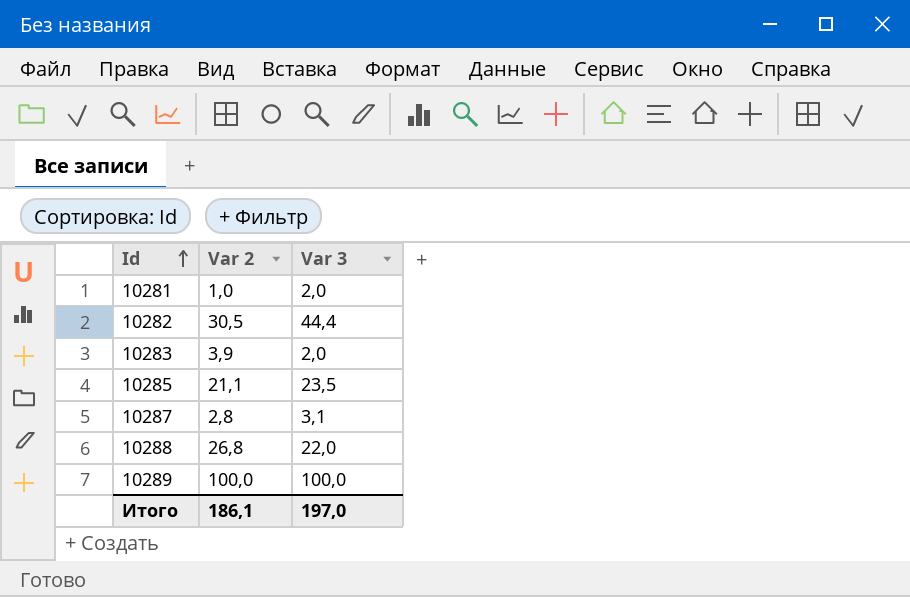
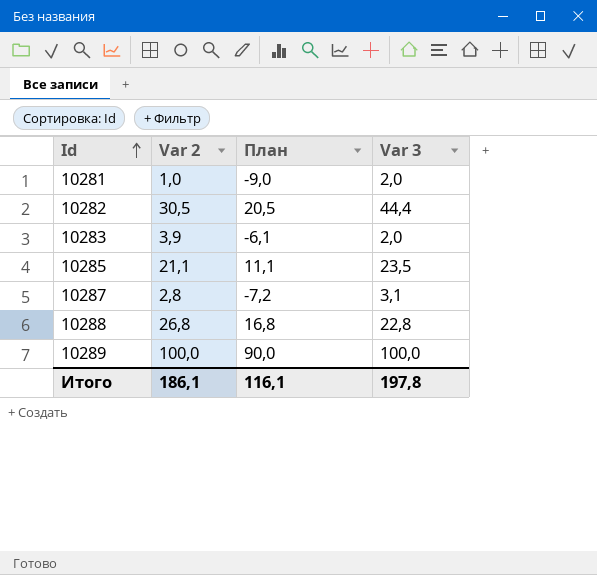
column План | formula: none -> [Var 2] - 10
10288 | Var 3: 22,0 -> 22,8
Итого | Var 3: 197,0 -> 197,8

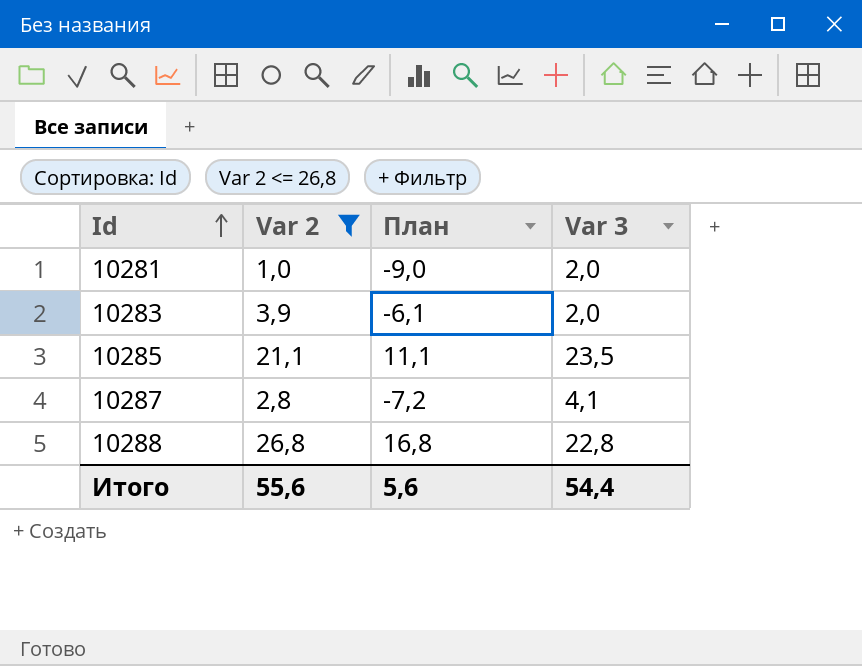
filter: none -> Var 2 <= 26,8
10287 | Var 3: 3,1 -> 4,1
Итого | Var 2: 186,1 -> 55,6
Итого | План: 116,1 -> 5,6
Итого | Var 3: 197,8 -> 54,4

